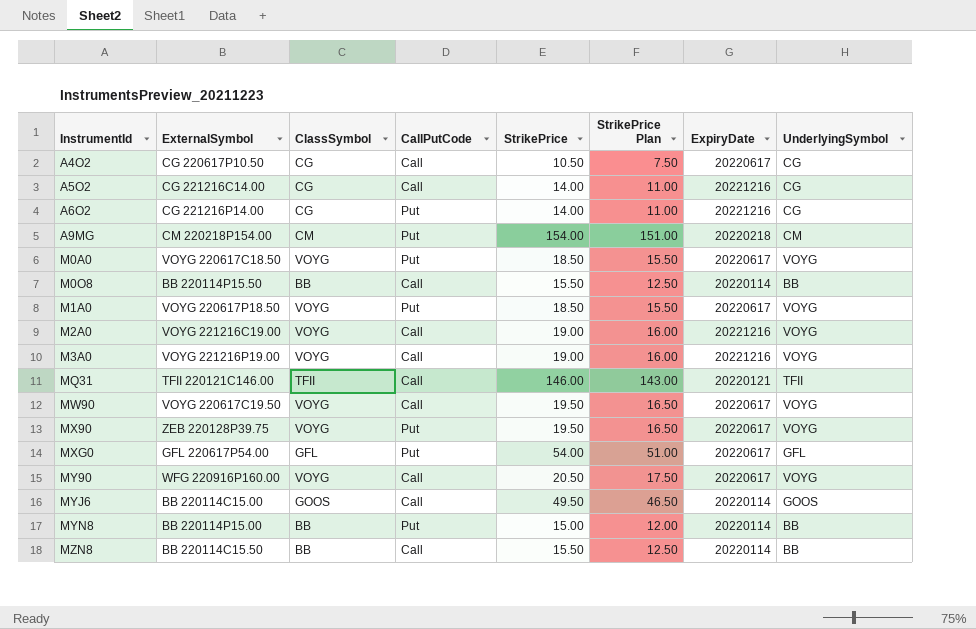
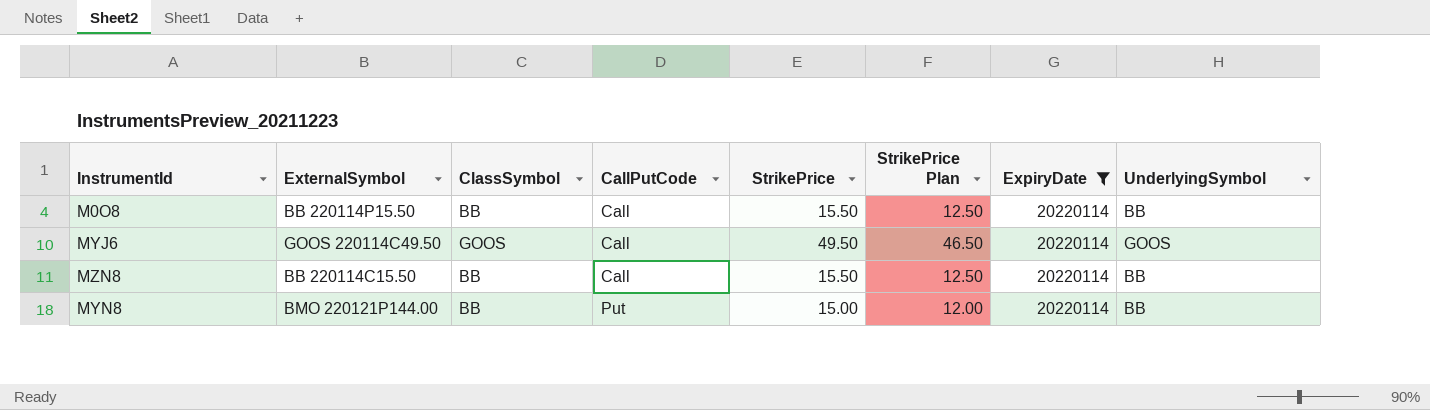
filter: none -> ExpiryDate = 20220114
row order: InstrumentId ascending -> CallPutCode ascending
MYJ6 | ExternalSymbol: BB 220114C15.00 -> GOOS 220114C49.50
MYN8 | ExternalSymbol: BB 220114P15.00 -> BMO 220121P144.00

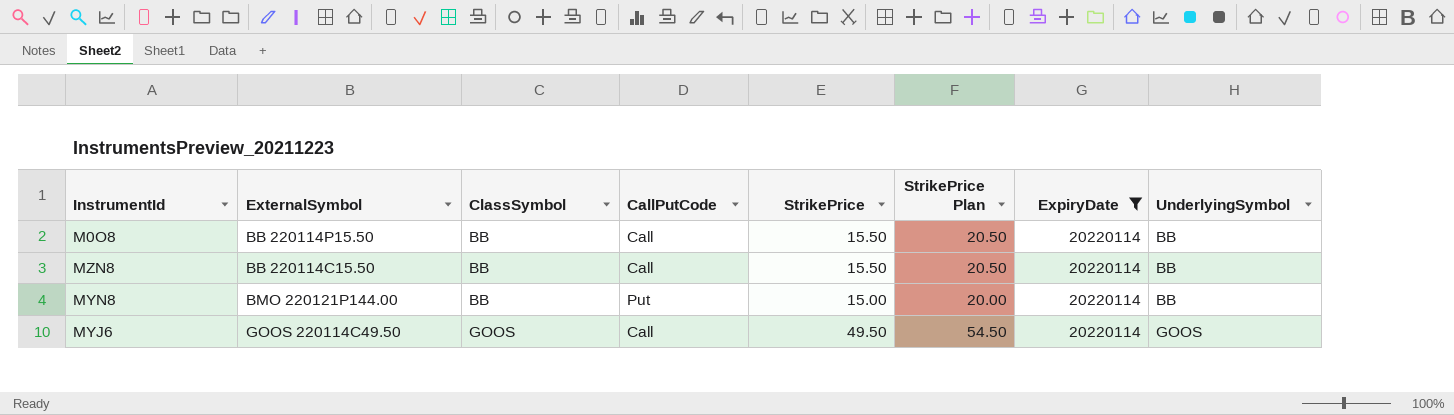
row order: CallPutCode ascending -> ClassSymbol ascending
column StrikePrice Plan | formula: [StrikePrice] - 3 -> [StrikePrice] + 5

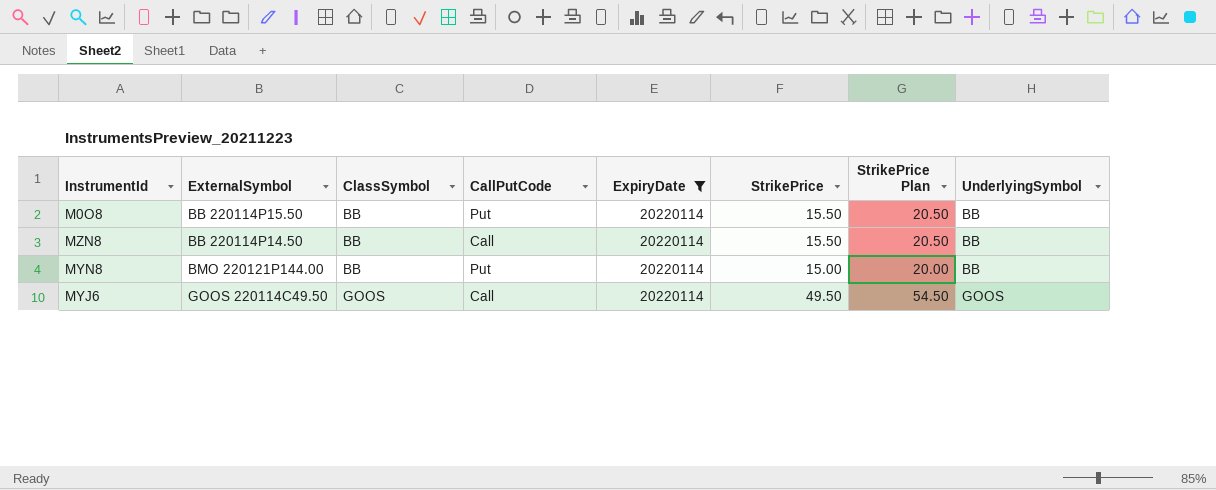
column ExpiryDate | position: 7 -> 5
M0O8 | CallPutCode: Call -> Put
MZN8 | ExternalSymbol: BB 220114C15.50 -> BB 220114P14.50

